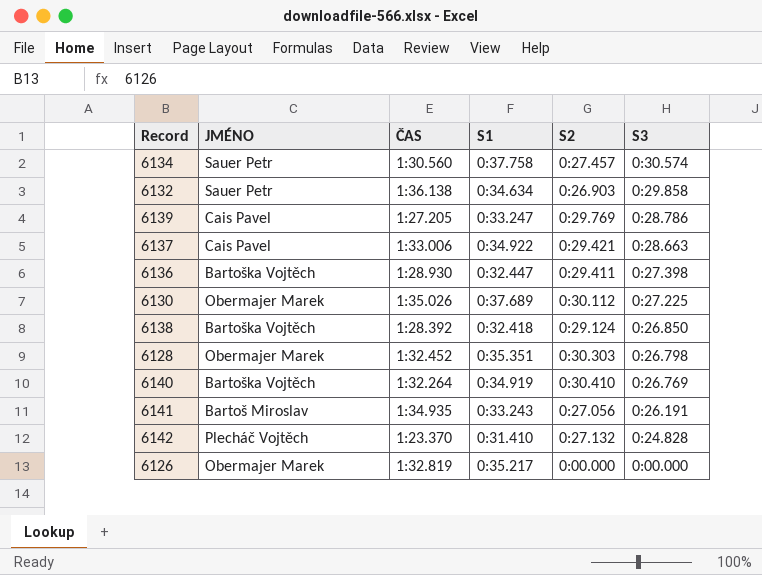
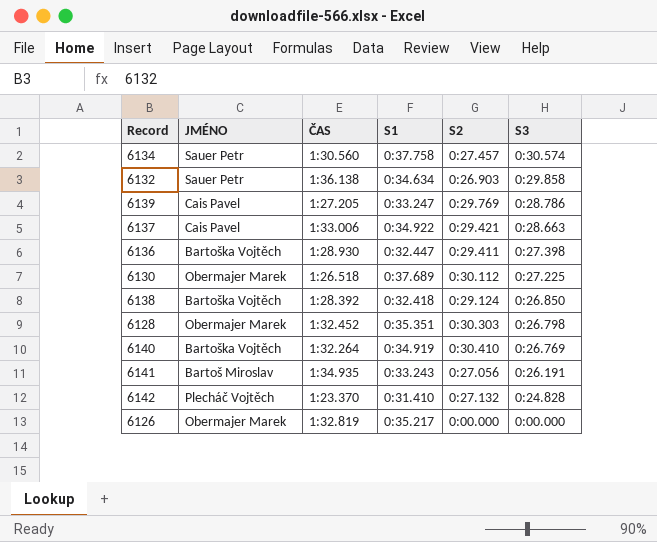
6130 | ČAS: 1:35.026 -> 1:26.518

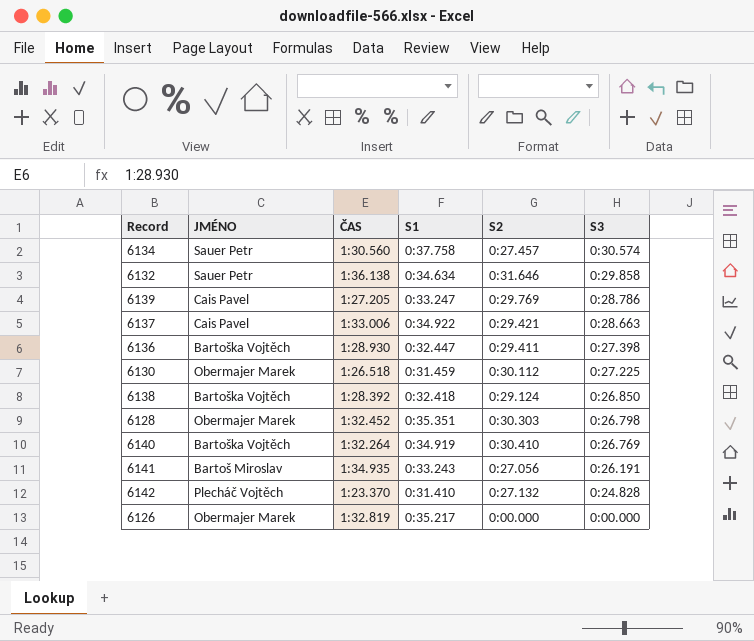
6132 | S2: 0:26.903 -> 0:31.646
6130 | S1: 0:37.689 -> 0:31.459

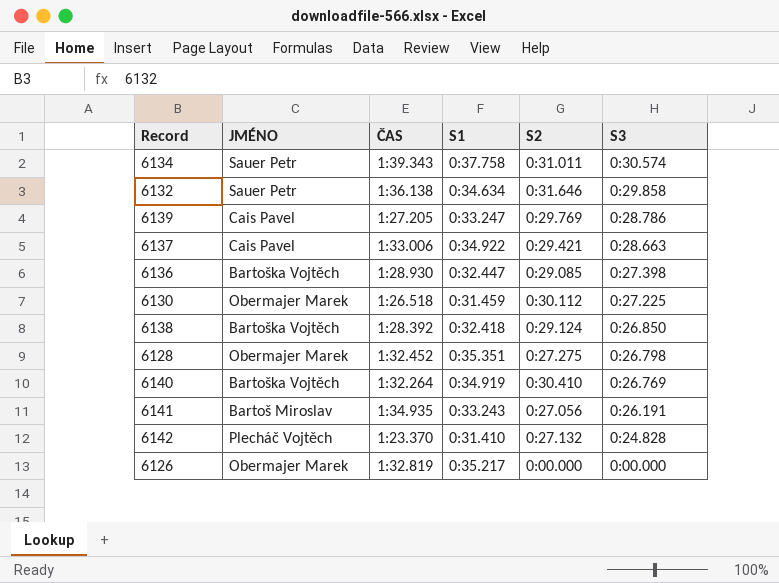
6134 | ČAS: 1:30.560 -> 1:39.343
6134 | S2: 0:27.457 -> 0:31.011
6136 | S2: 0:29.411 -> 0:29.085
6128 | S2: 0:30.303 -> 0:27.275

